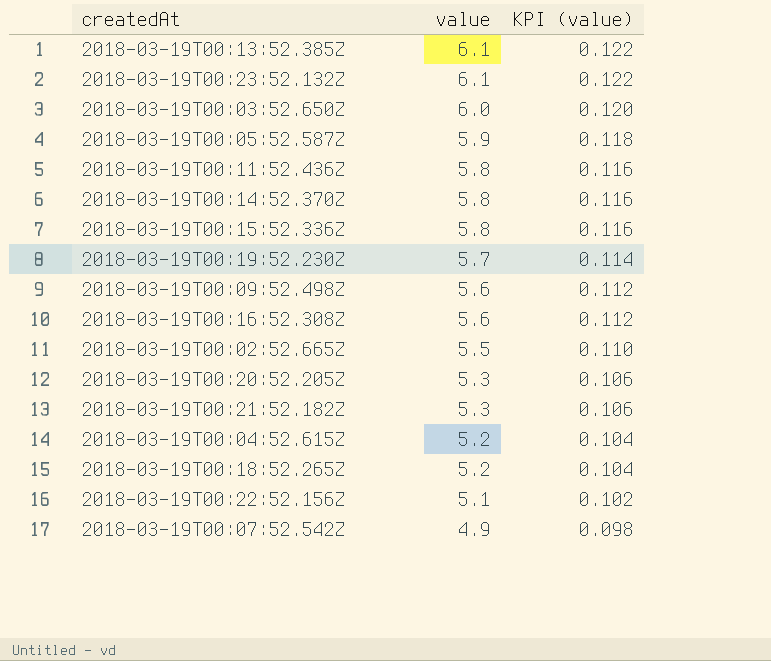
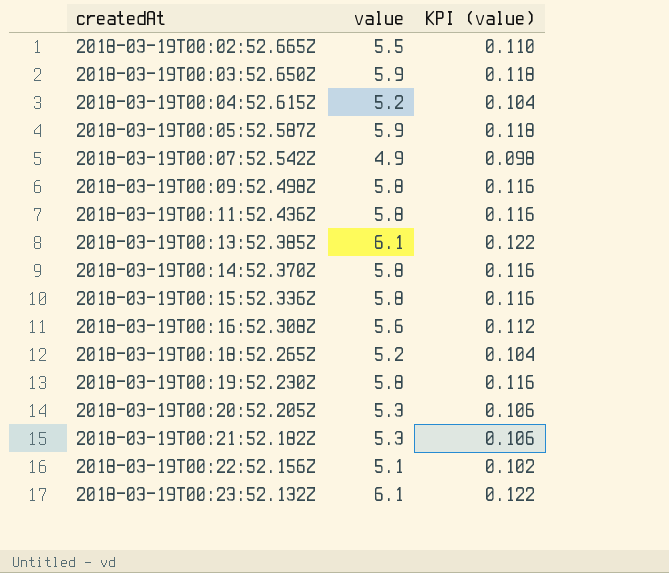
row order: value descending -> createdAt ascending
2018-03-19T00:03:52.650Z | value: 6.0 -> 5.9
2018-03-19T00:03:52.650Z | KPI (value): 0.120 -> 0.118
2018-03-19T00:09:52.498Z | value: 5.6 -> 5.8
2018-03-19T00:09:52.498Z | KPI (value): 0.112 -> 0.116
2018-03-19T00:19:52.230Z | value: 5.7 -> 5.8
2018-03-19T00:19:52.230Z | KPI (value): 0.114 -> 0.116

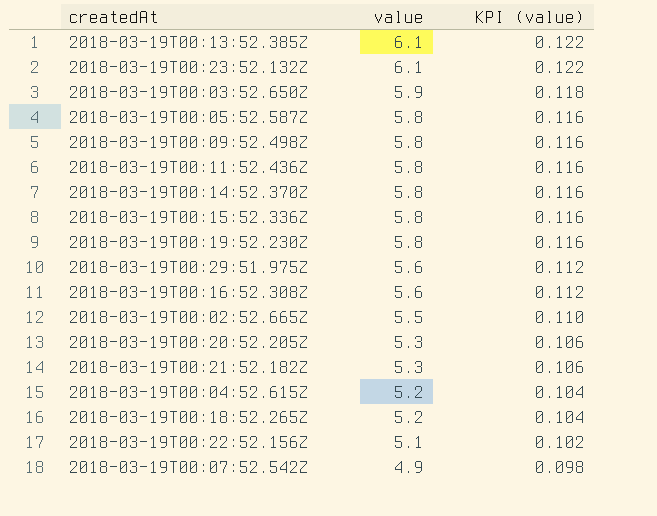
row order: createdAt ascending -> value descending
2018-03-19T00:05:52.587Z | value: 5.9 -> 5.8
2018-03-19T00:05:52.587Z | KPI (value): 0.118 -> 0.116
row 2018-03-19T00:29:51.975Z: none -> 5.6 | 0.112

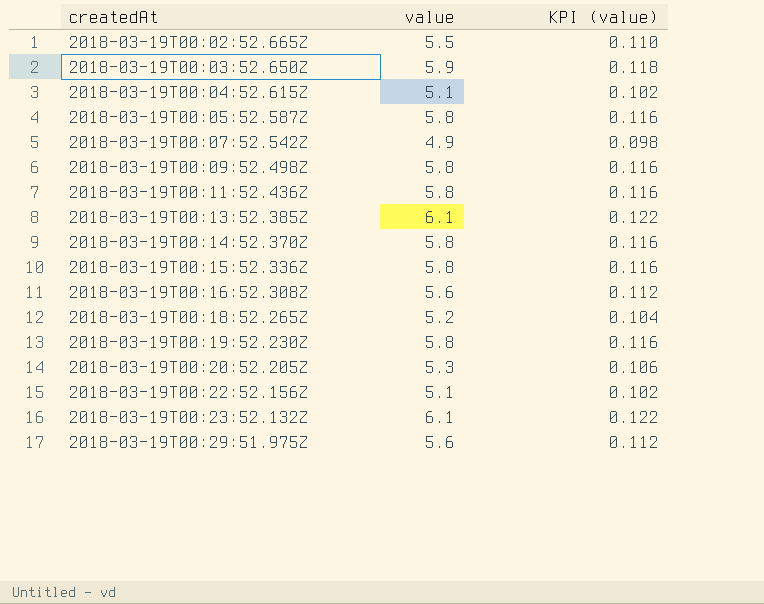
row order: value descending -> createdAt ascending
row 2018-03-19T00:21:52.182Z: 5.3 | 0.106 -> none
2018-03-19T00:04:52.615Z | value: 5.2 -> 5.1
2018-03-19T00:04:52.615Z | KPI (value): 0.104 -> 0.102

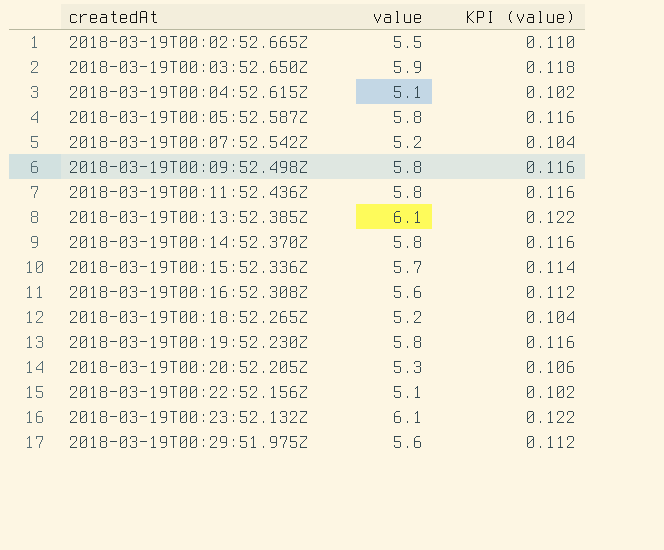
2018-03-19T00:07:52.542Z | value: 4.9 -> 5.2
2018-03-19T00:07:52.542Z | KPI (value): 0.098 -> 0.104
2018-03-19T00:15:52.336Z | value: 5.8 -> 5.7
2018-03-19T00:15:52.336Z | KPI (value): 0.116 -> 0.114

